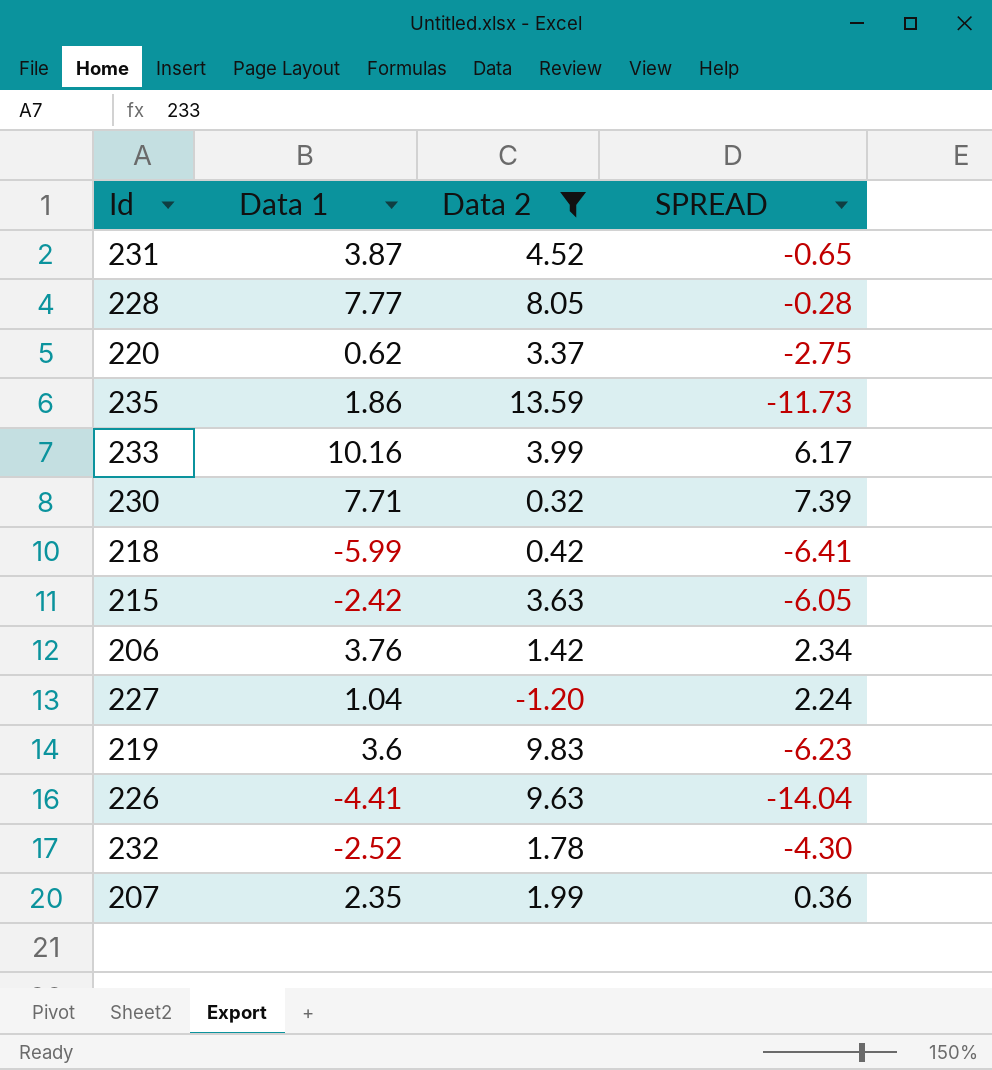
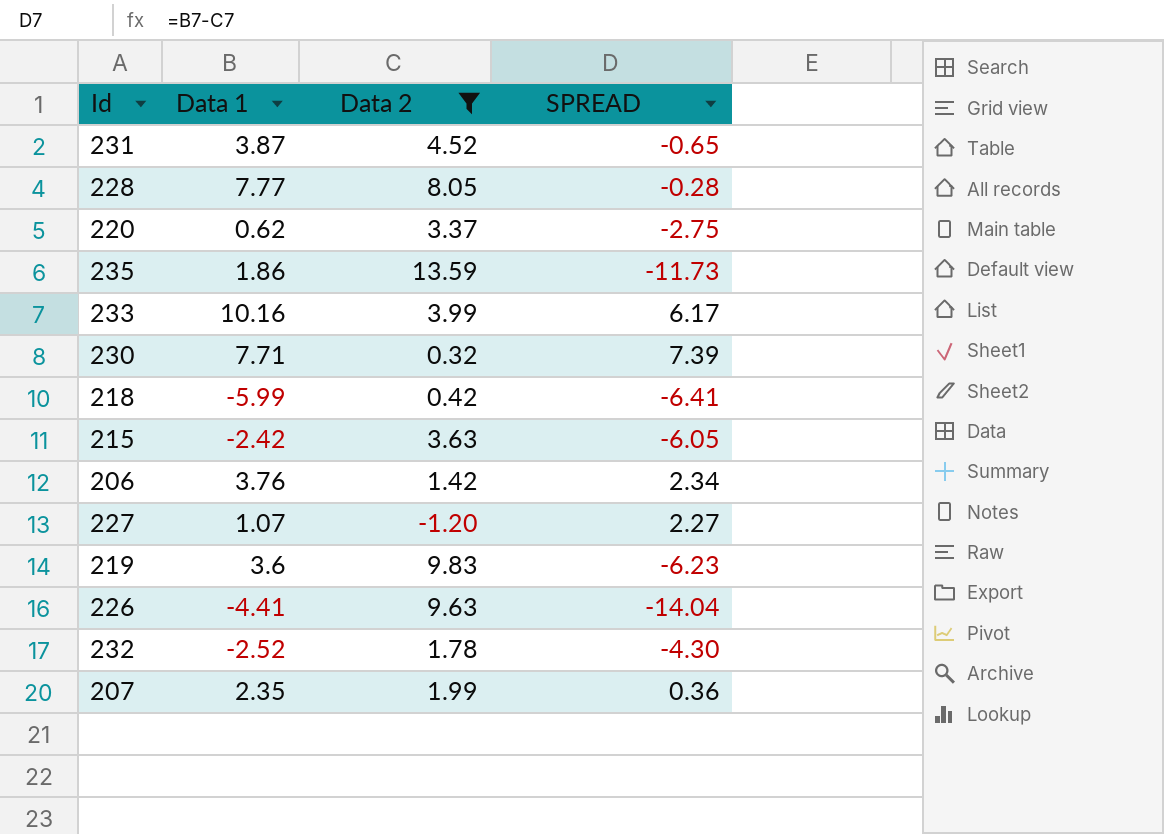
227 | Data 1: 1.04 -> 1.07
227 | SPREAD: 2.24 -> 2.27

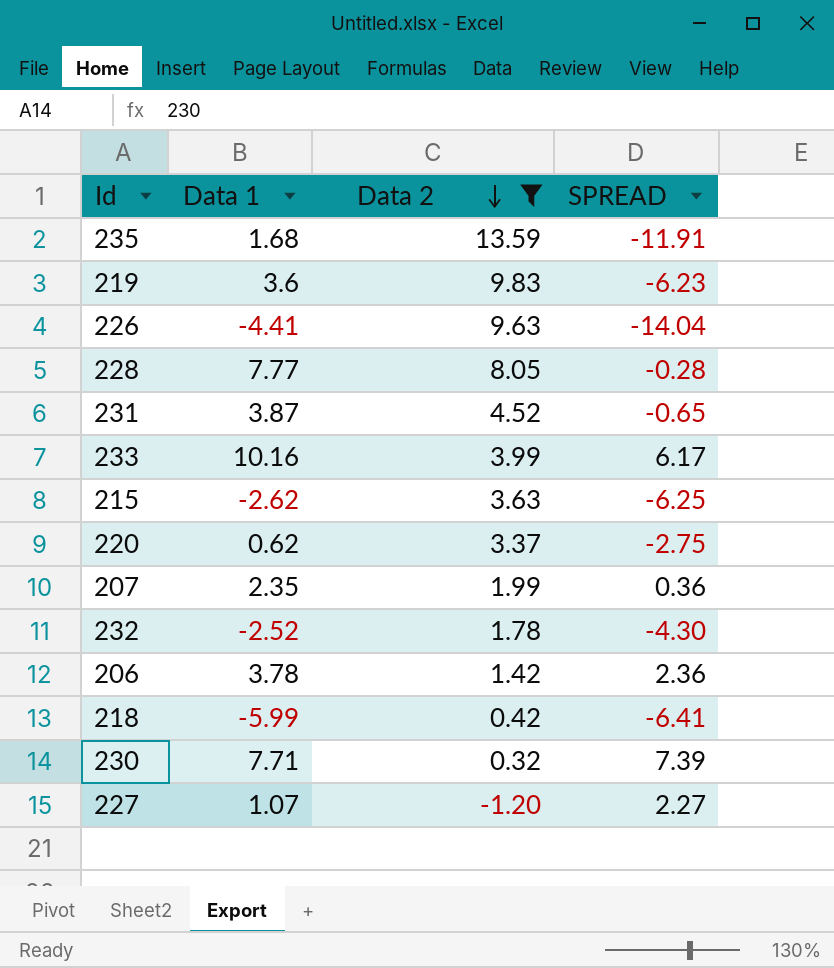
row order: none -> Data 2 descending
235 | Data 1: 1.86 -> 1.68
235 | SPREAD: -11.73 -> -11.91
215 | Data 1: -2.42 -> -2.62
215 | SPREAD: -6.05 -> -6.25
206 | Data 1: 3.76 -> 3.78
206 | SPREAD: 2.34 -> 2.36

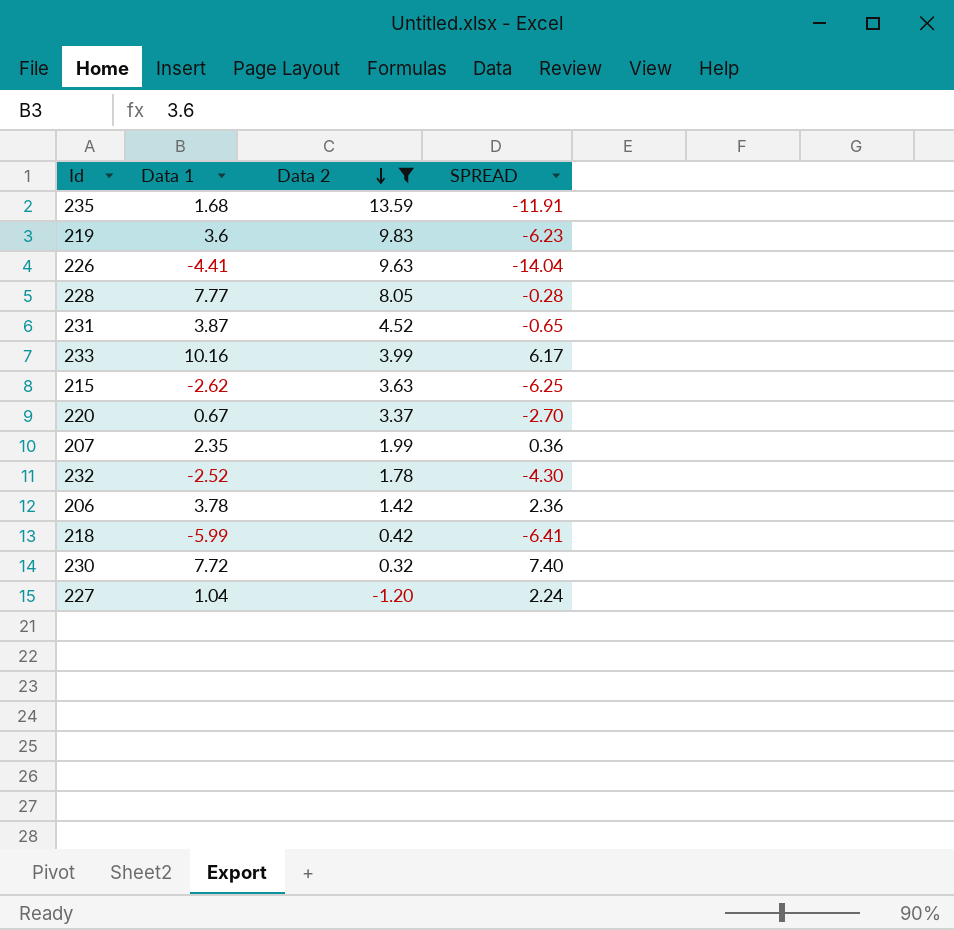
220 | Data 1: 0.62 -> 0.67
220 | SPREAD: -2.75 -> -2.70
230 | Data 1: 7.71 -> 7.72
230 | SPREAD: 7.39 -> 7.40
227 | Data 1: 1.07 -> 1.04
227 | SPREAD: 2.27 -> 2.24

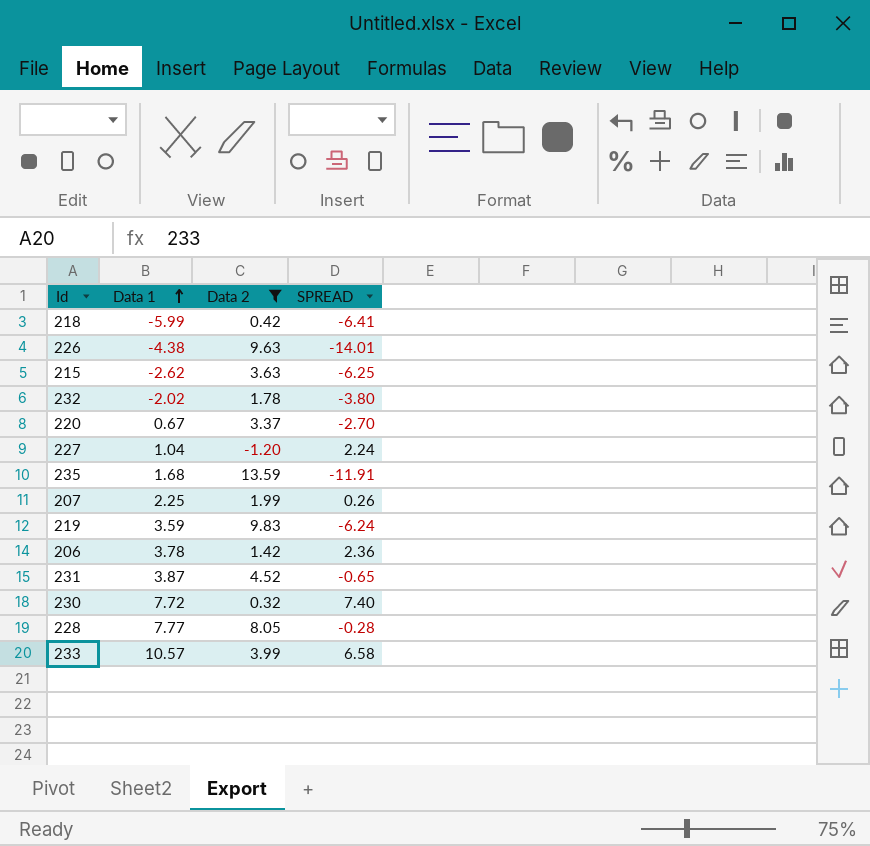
row order: Data 2 descending -> Data 1 ascending
226 | Data 1: -4.41 -> -4.38
226 | SPREAD: -14.04 -> -14.01
232 | Data 1: -2.52 -> -2.02
232 | SPREAD: -4.30 -> -3.80
207 | Data 1: 2.35 -> 2.25
207 | SPREAD: 0.36 -> 0.26
219 | Data 1: 3.6 -> 3.59
219 | SPREAD: -6.23 -> -6.24
233 | Data 1: 10.16 -> 10.57
233 | SPREAD: 6.17 -> 6.58

